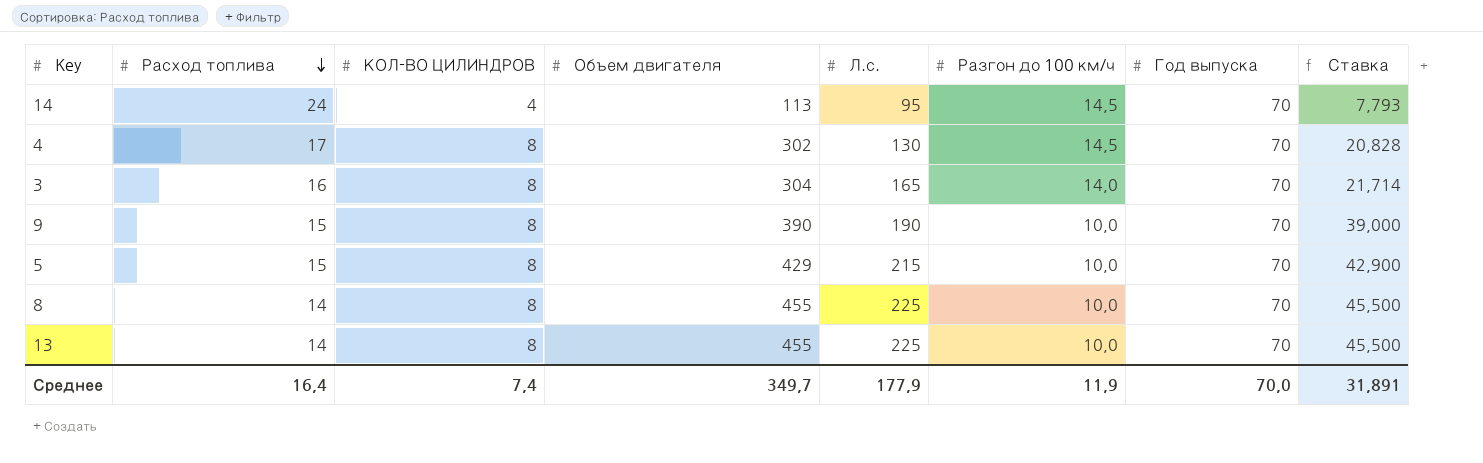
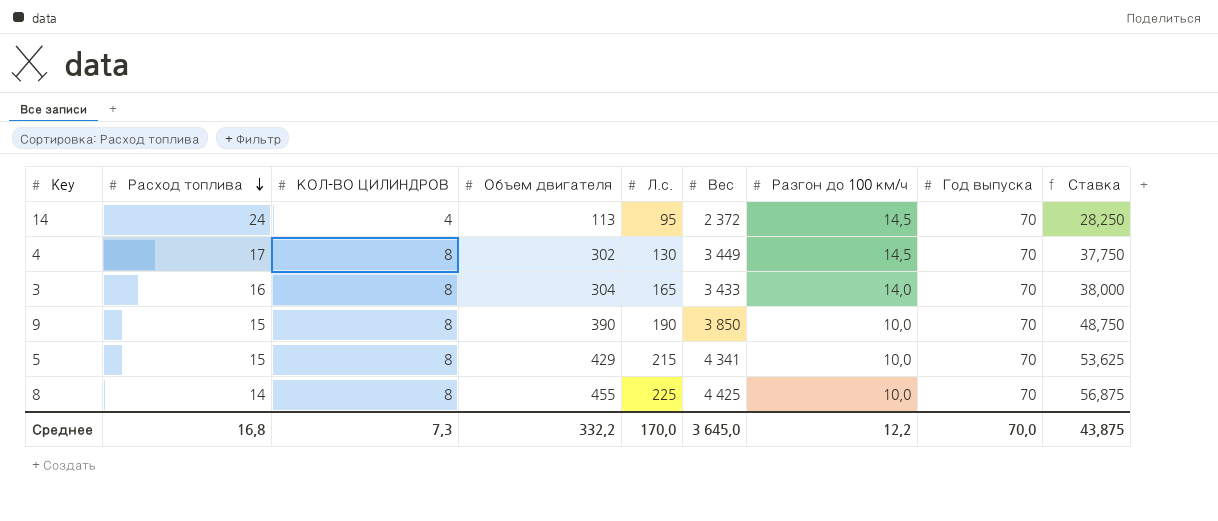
column Вес | position: none -> 6
column Ставка | formula: [Объем двигателя] / [Разгон до 100 км/ч] -> [Объем двигателя] / [КОЛ-ВО ЦИЛИНДРОВ]
row 13: 14 | 8 | 455 | 225 | 10,0 | 70 | 45,500 -> none
Среднее | Расход топлива: 16,4 -> 16,8
Среднее | КОЛ-ВО ЦИЛИНДРОВ: 7,4 -> 7,3
Среднее | Объем двигателя: 349,7 -> 332,2
Среднее | Л.с.: 177,9 -> 170,0
Среднее | Разгон до 100 км/ч: 11,9 -> 12,2
Среднее | Ставка: 31,891 -> 43,875

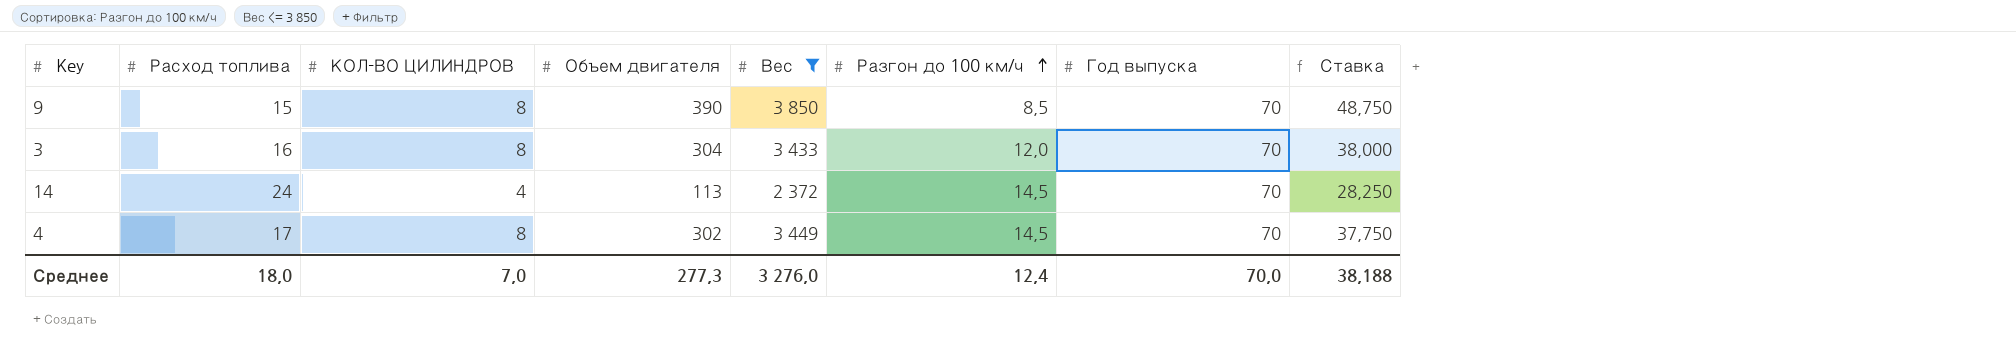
filter: none -> Вес <= 3 850
row order: Расход топлива descending -> Разгон до 100 км/ч ascending
column Л.с. | position: 5 -> none
9 | Разгон до 100 км/ч: 10,0 -> 8,5
3 | Разгон до 100 км/ч: 14,0 -> 12,0
Среднее | Расход топлива: 16,8 -> 18,0
Среднее | КОЛ-ВО ЦИЛИНДРОВ: 7,3 -> 7,0
Среднее | Объем двигателя: 332,2 -> 277,3
Среднее | Вес: 3 645,0 -> 3 276,0
Среднее | Разгон до 100 км/ч: 12,2 -> 12,4
Среднее | Ставка: 43,875 -> 38,188

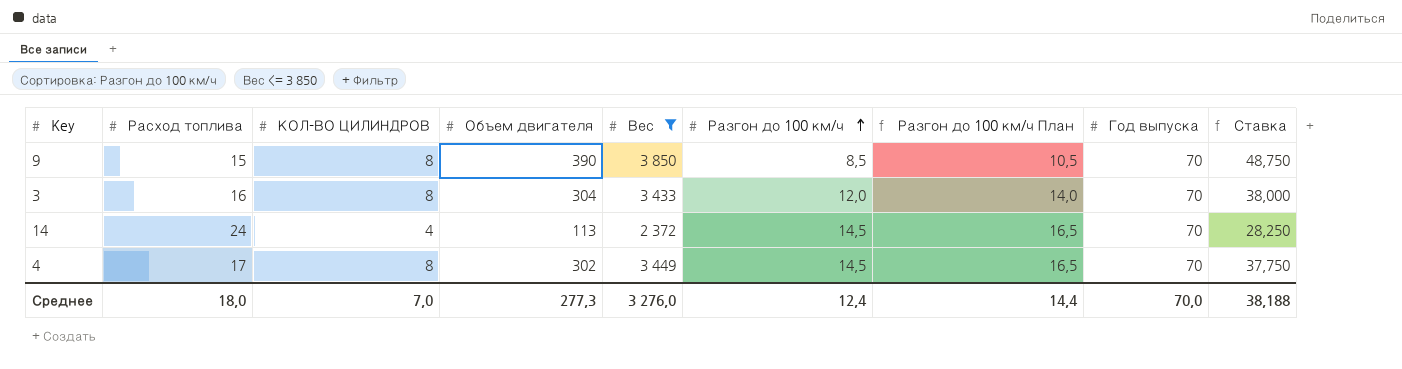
column Разгон до 100 км/ч План | formula: none -> [Разгон до 100 км/ч] + 2

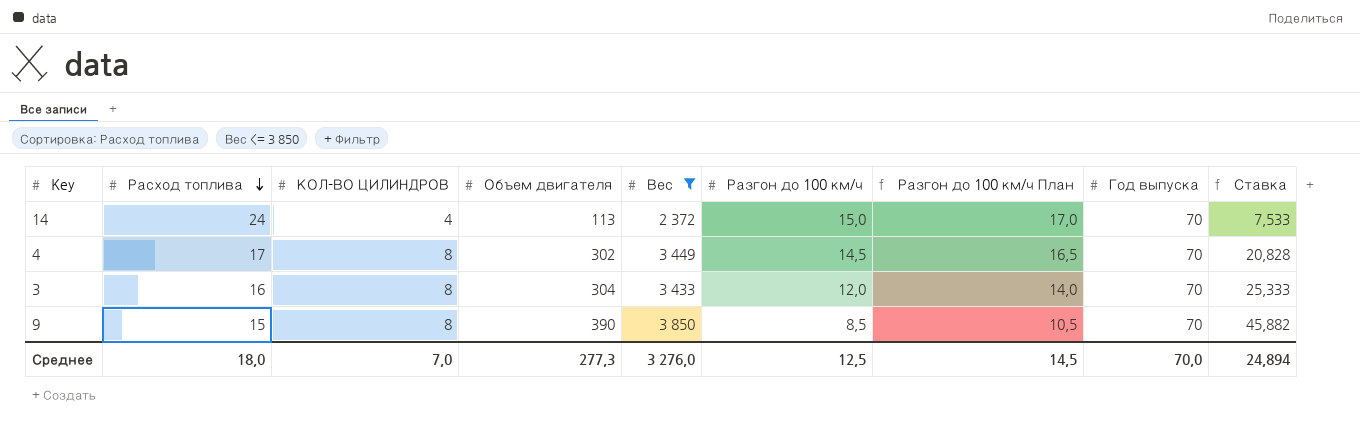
row order: Разгон до 100 км/ч ascending -> Расход топлива descending
column Ставка | formula: [Объем двигателя] / [КОЛ-ВО ЦИЛИНДРОВ] -> [Объем двигателя] / [Разгон до 100 км/ч]
14 | Разгон до 100 км/ч: 14,5 -> 15,0
14 | Разгон до 100 км/ч План: 16,5 -> 17,0
Среднее | Разгон до 100 км/ч: 12,4 -> 12,5
Среднее | Разгон до 100 км/ч План: 14,4 -> 14,5
Среднее | Ставка: 38,188 -> 24,894

